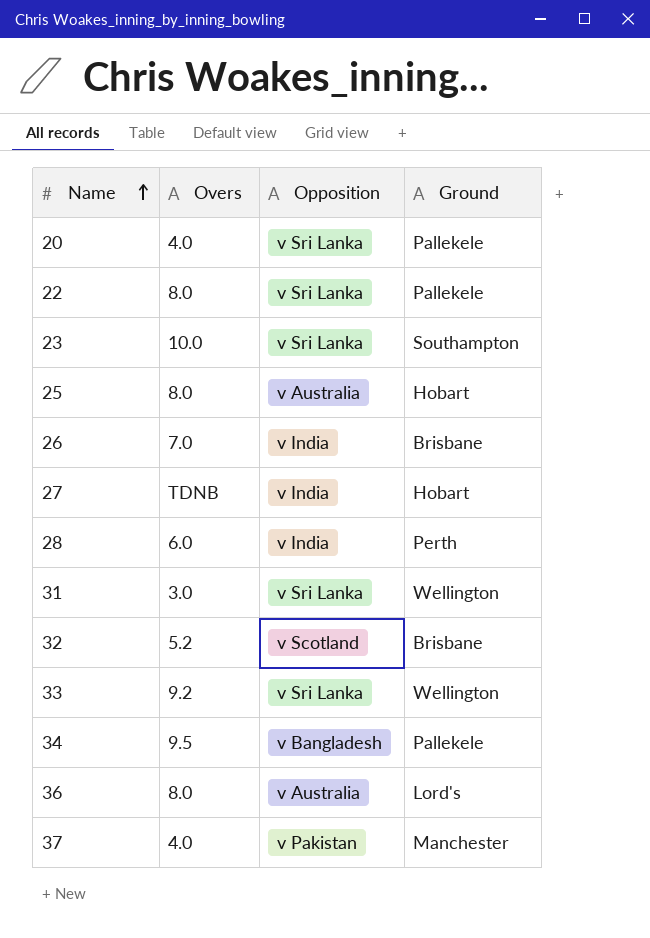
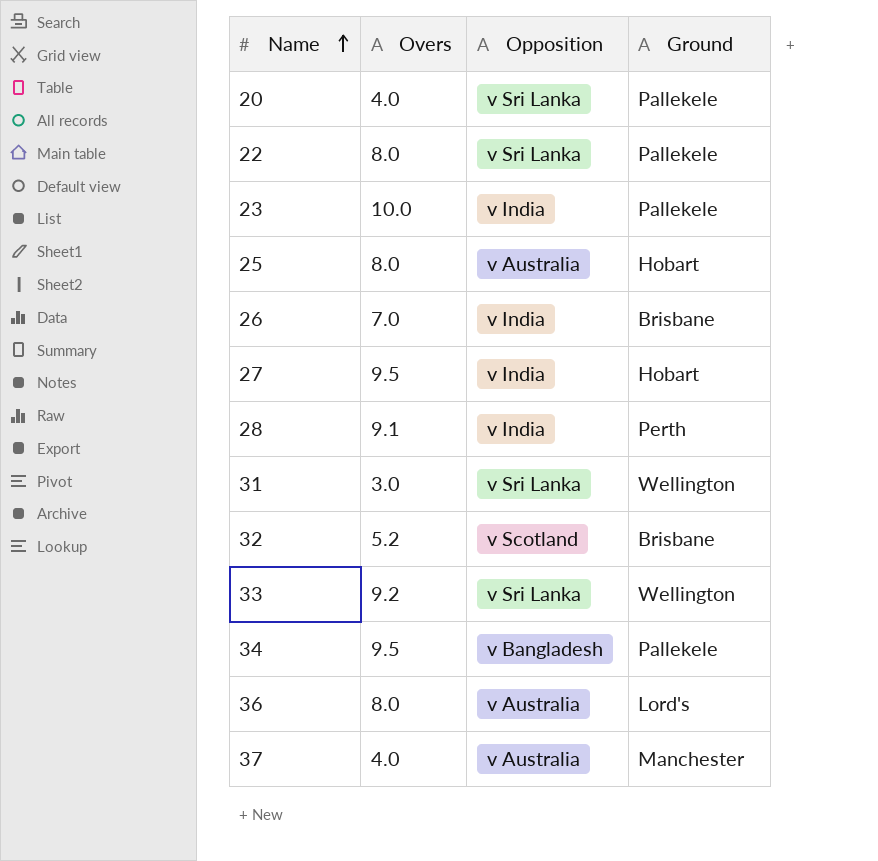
23 | Opposition: v Sri Lanka -> v India
23 | Ground: Southampton -> Pallekele
27 | Overs: TDNB -> 9.5
28 | Overs: 6.0 -> 9.1
37 | Opposition: v Pakistan -> v Australia

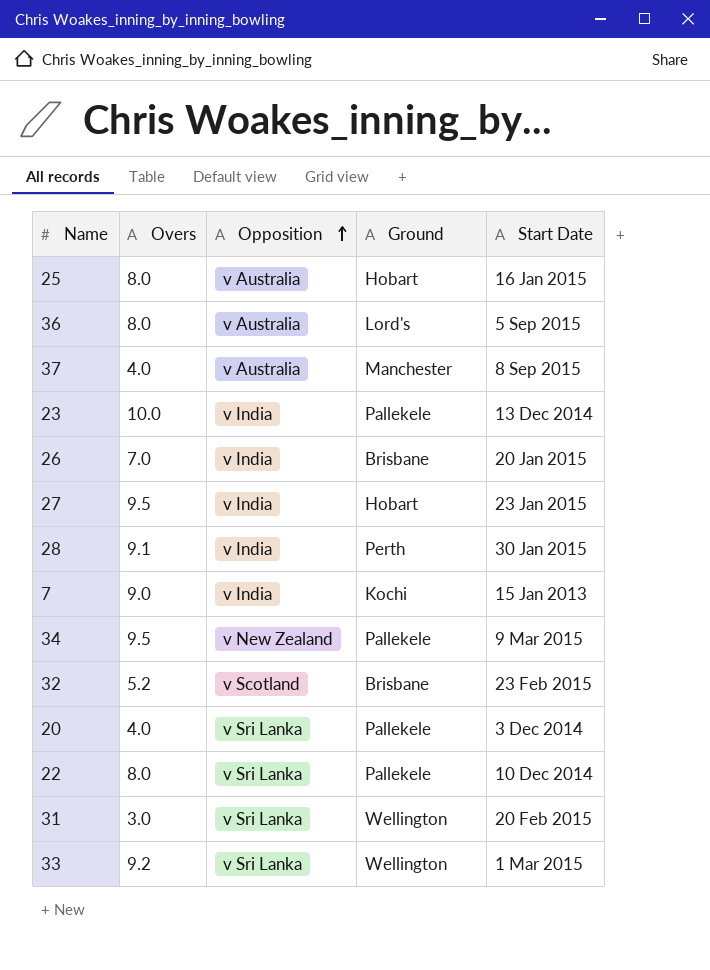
row order: Name ascending -> Opposition ascending
column Start Date | position: none -> 5
row 7: none -> 9.0 | v India | Kochi | 15 Jan 2013
34 | Opposition: v Bangladesh -> v New Zealand

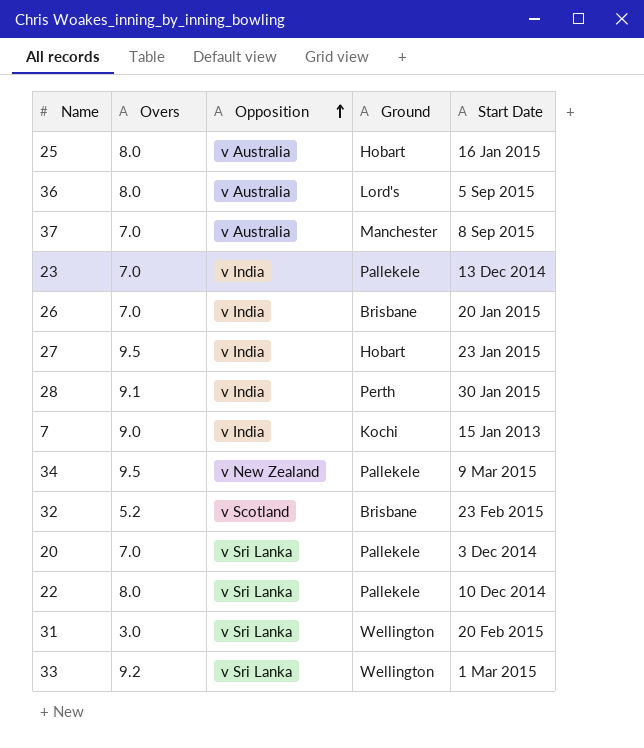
37 | Overs: 4.0 -> 7.0
23 | Overs: 10.0 -> 7.0
20 | Overs: 4.0 -> 7.0

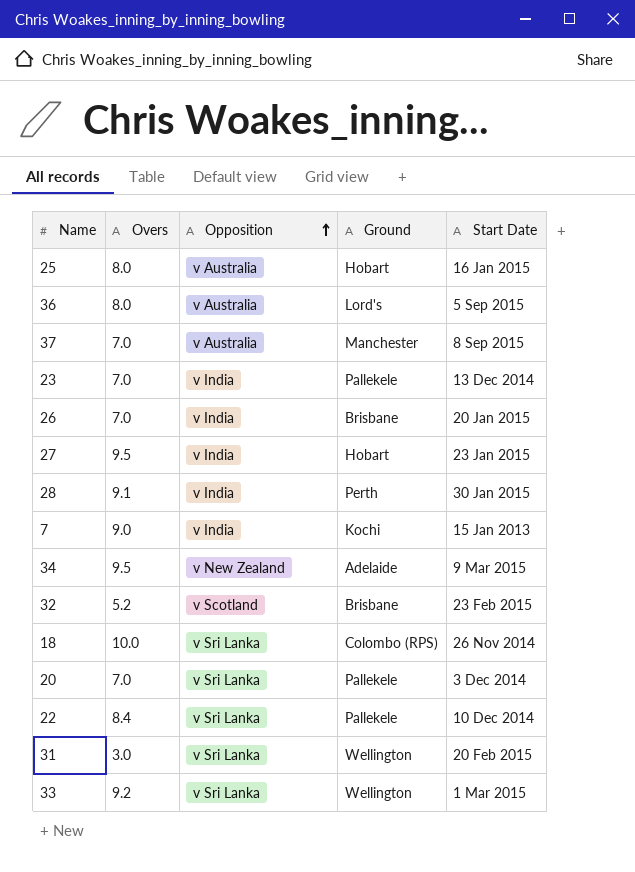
34 | Ground: Pallekele -> Adelaide
row 18: none -> 10.0 | v Sri Lanka | Colombo (RPS) | 26 Nov 2014
22 | Overs: 8.0 -> 8.4

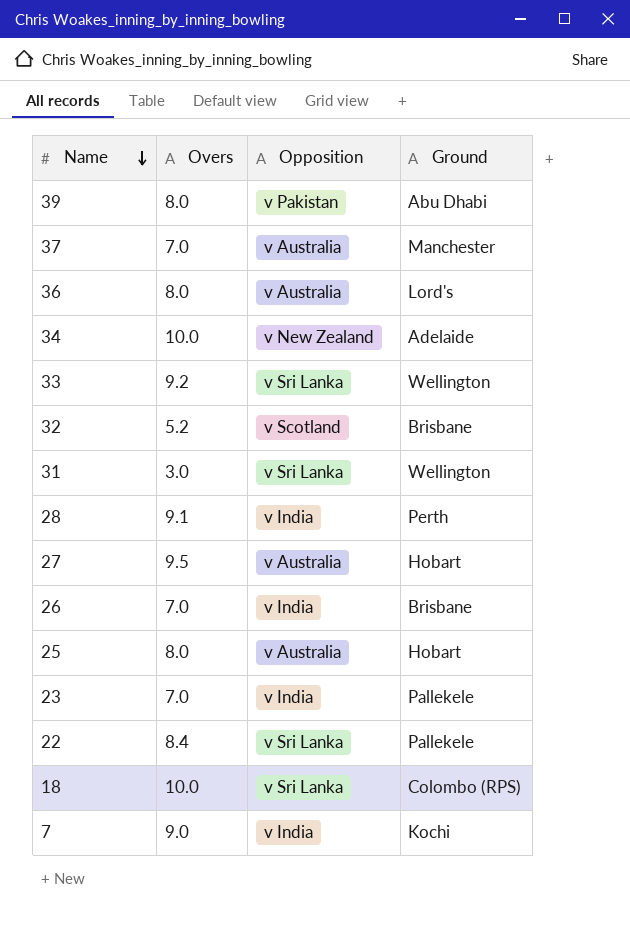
row order: Opposition ascending -> Name descending
column Start Date | position: 5 -> none
row 20: 7.0 | v Sri Lanka | Pallekele | 3 Dec 2014 -> none
row 39: none -> 8.0 | v Pakistan | Abu Dhabi
34 | Overs: 9.5 -> 10.0
27 | Opposition: v India -> v Australia

